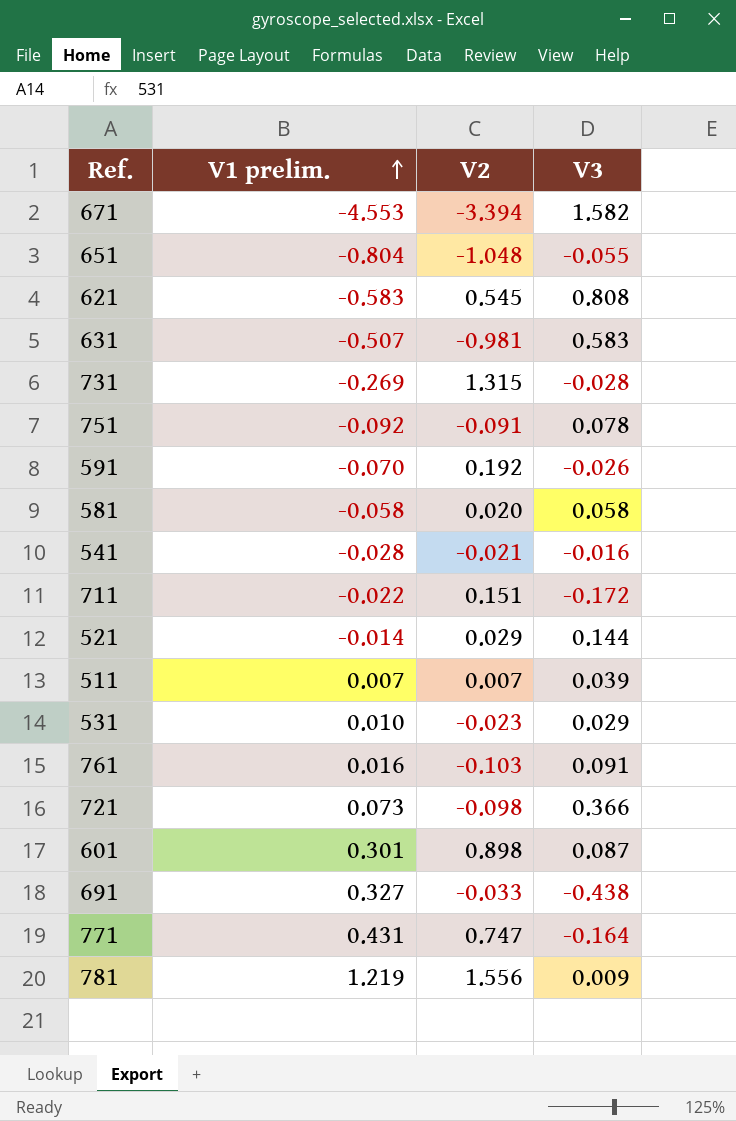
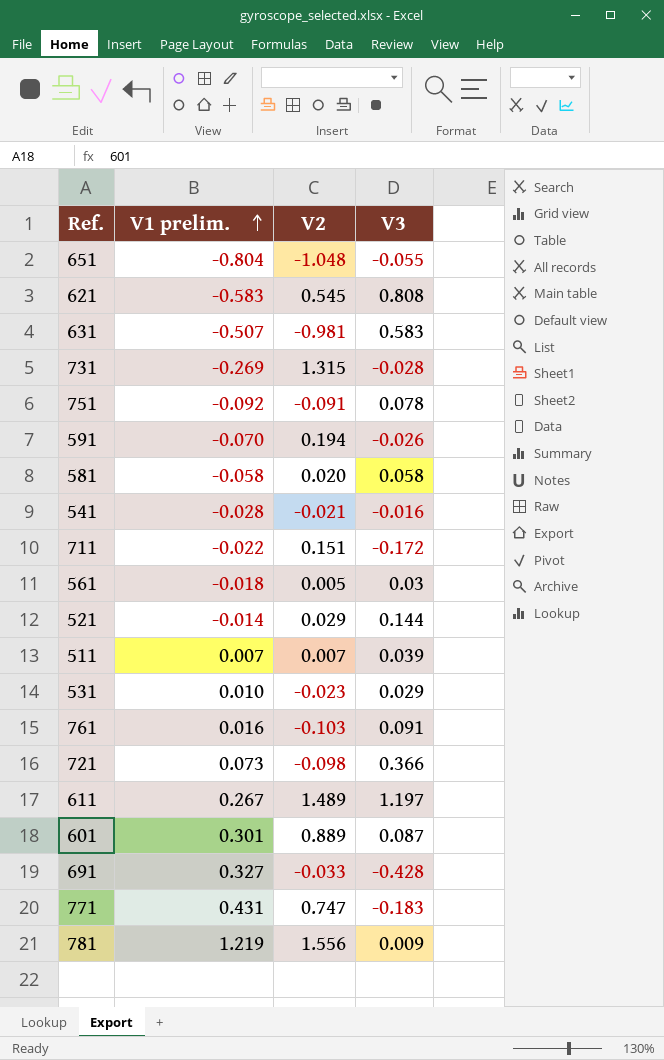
row 671: -4.553 | -3.394 | 1.582 -> none
591 | V2: 0.192 -> 0.194
row 561: none -> -0.018 | 0.005 | 0.03
row 611: none -> 0.267 | 1.489 | 1.197
601 | V2: 0.898 -> 0.889
691 | V3: -0.438 -> -0.428
771 | V3: -0.164 -> -0.183

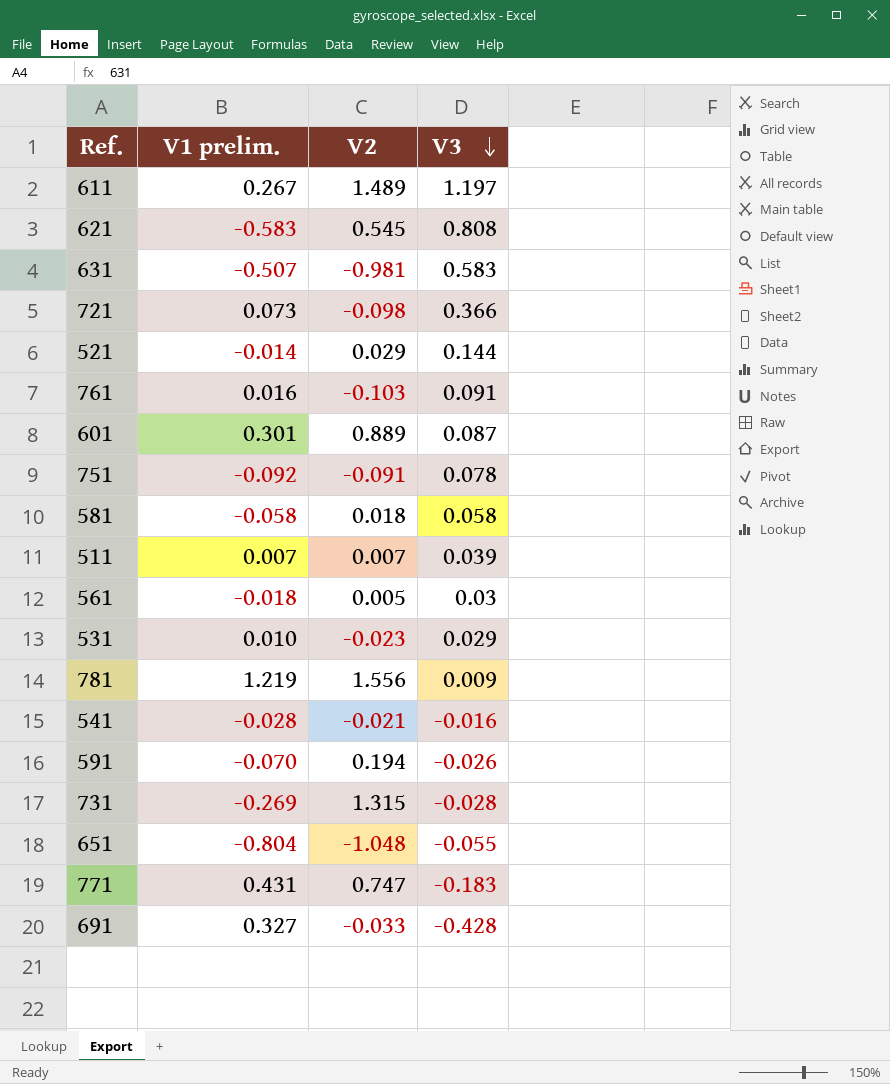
row order: V1 prelim. ascending -> V3 descending
row 711: -0.022 | 0.151 | -0.172 -> none
581 | V2: 0.020 -> 0.018

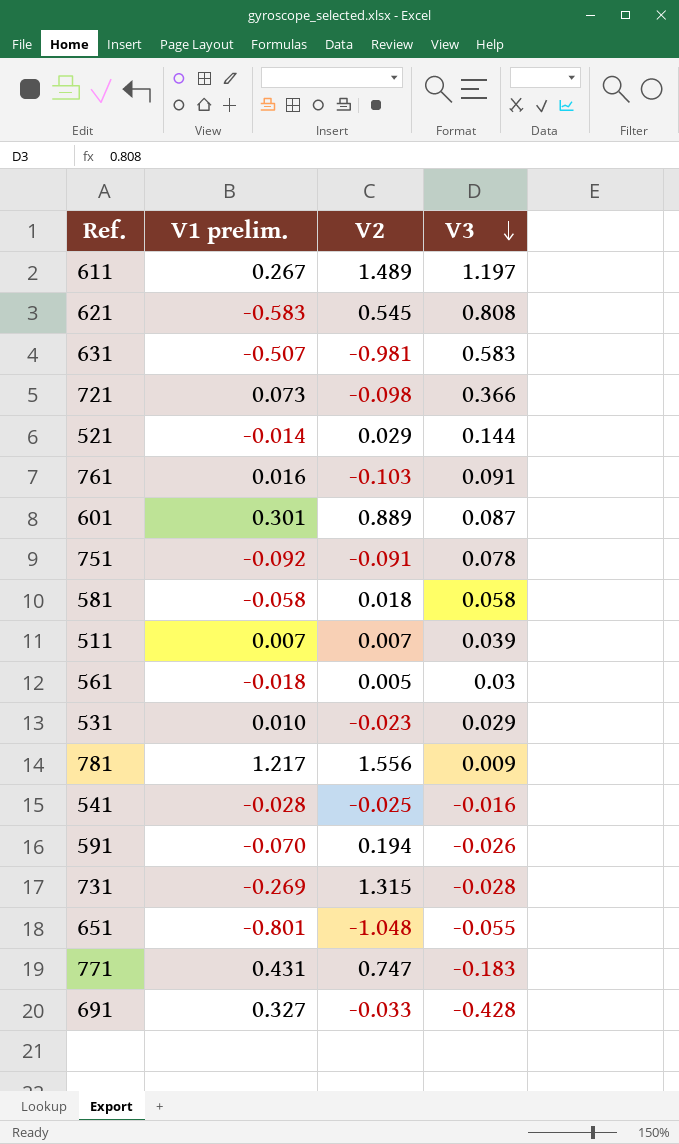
781 | V1 prelim.: 1.219 -> 1.217
541 | V2: -0.021 -> -0.025
651 | V1 prelim.: -0.804 -> -0.801

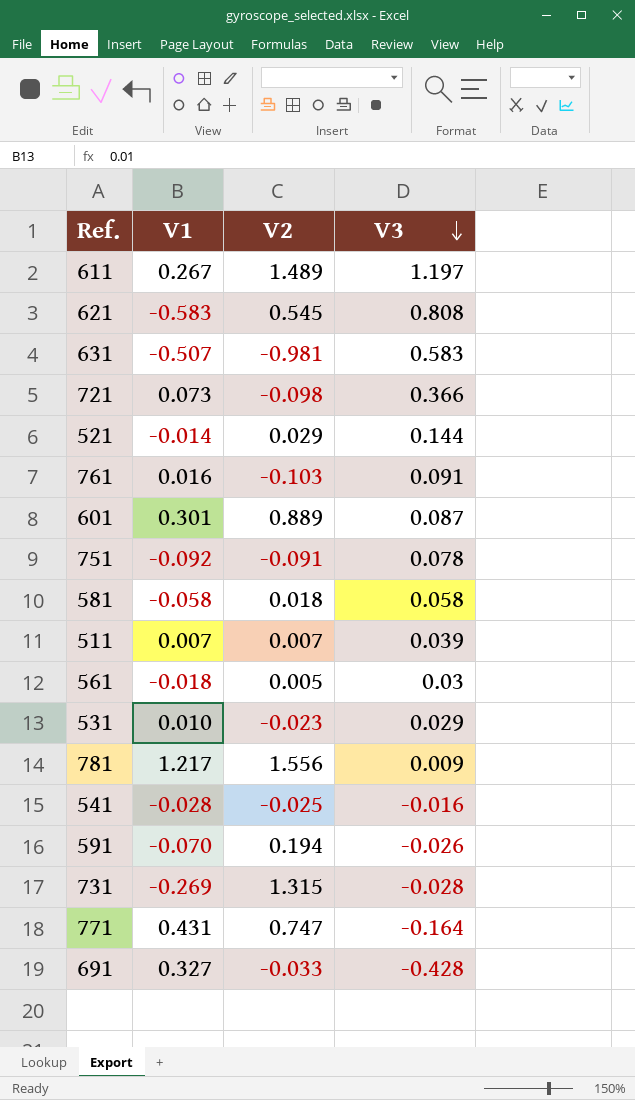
column name: V1 prelim. -> V1
row 651: -0.801 | -1.048 | -0.055 -> none
771 | V3: -0.183 -> -0.164

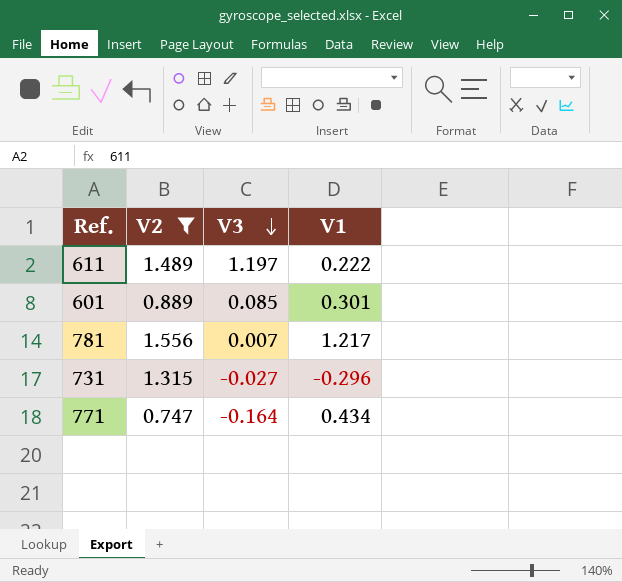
filter: none -> V2 >= 0.747
column V1 | position: 2 -> 4
611 | V1: 0.267 -> 0.222
601 | V3: 0.087 -> 0.085
781 | V3: 0.009 -> 0.007
731 | V3: -0.028 -> -0.027
731 | V1: -0.269 -> -0.296
771 | V1: 0.431 -> 0.434

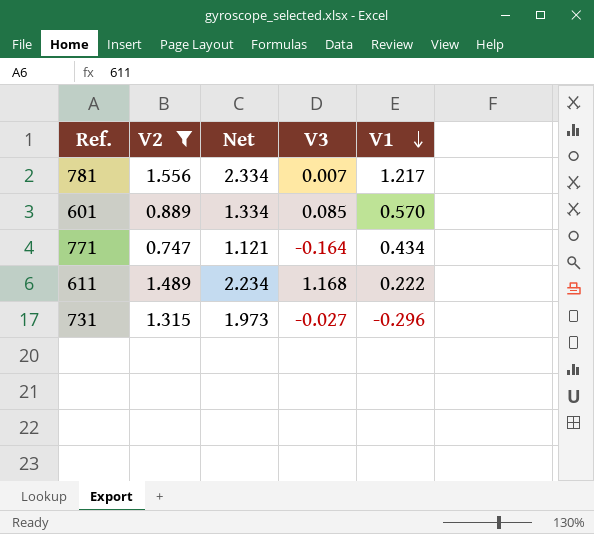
row order: V3 descending -> V1 descending
column Net | formula: none -> [V2] * 1.5
601 | V1: 0.301 -> 0.570
611 | V3: 1.197 -> 1.168

